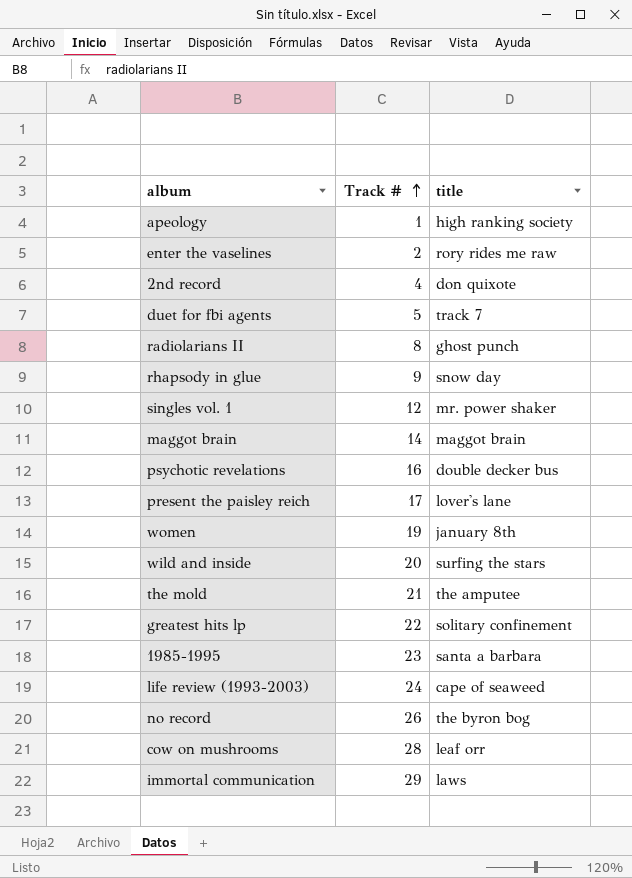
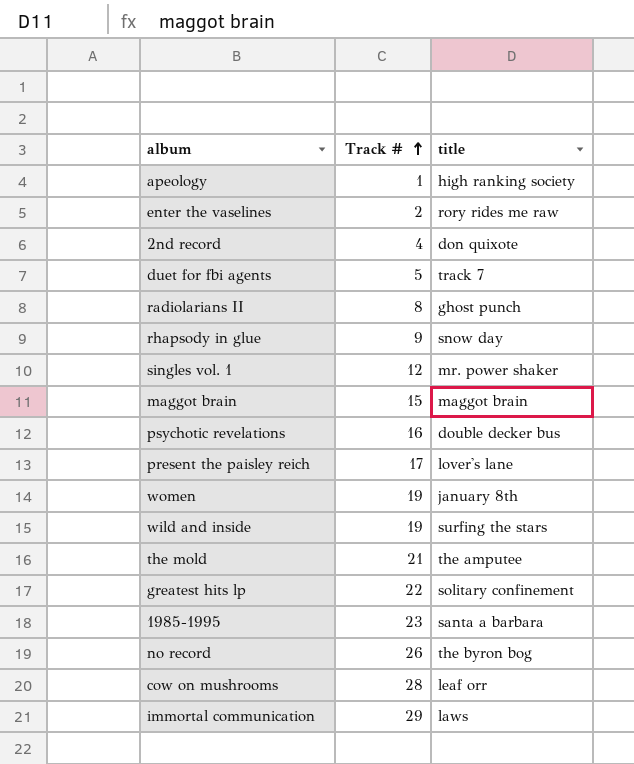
row life review (1993-2003): 24 | cape of seaweed -> none
maggot brain | Track #: 14 -> 15
wild and inside | Track #: 20 -> 19

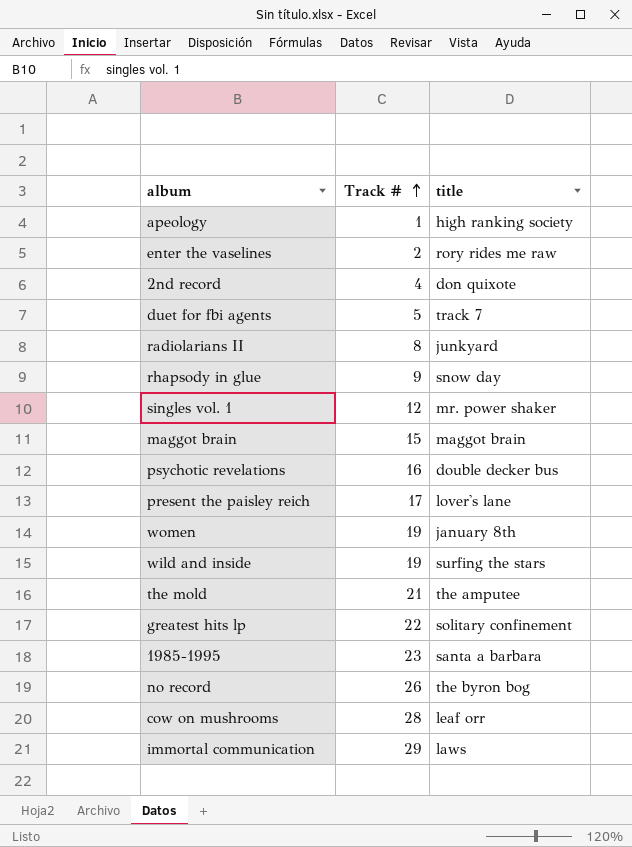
radiolarians II | title: ghost punch -> junkyard

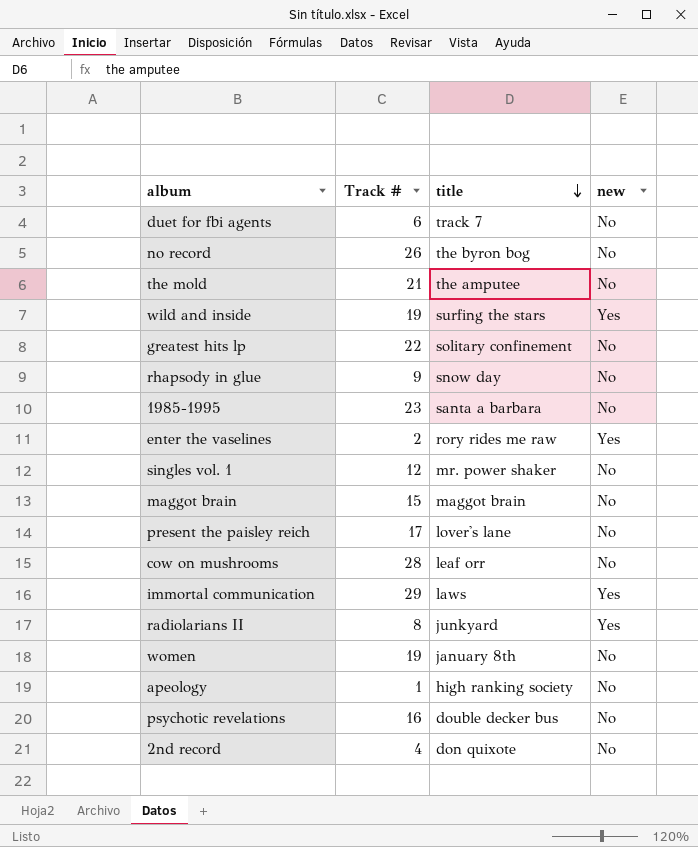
row order: Track # ascending -> title descending
column new | position: none -> 4
duet for fbi agents | Track #: 5 -> 6

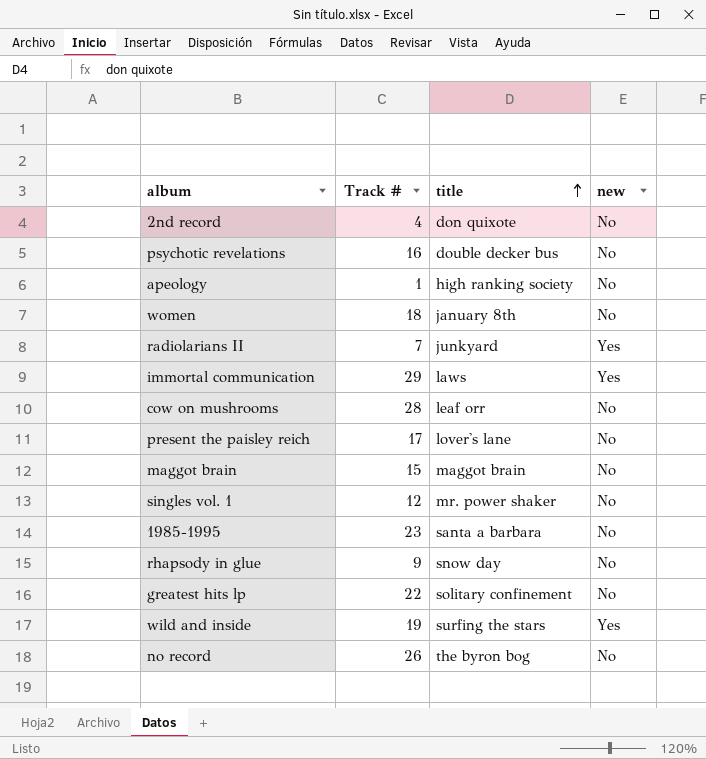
row order: title descending -> title ascending
row duet for fbi agents: 6 | track 7 | No -> none
row the mold: 21 | the amputee | No -> none
row enter the vaselines: 2 | rory rides me raw | Yes -> none
women | Track #: 19 -> 18
radiolarians II | Track #: 8 -> 7

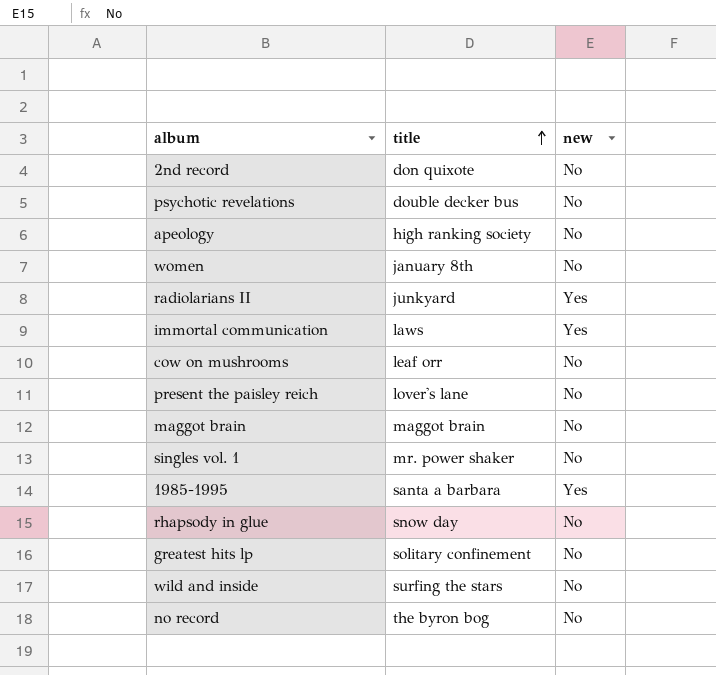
column Track # | position: 2 -> none
1985-1995 | new: No -> Yes
wild and inside | new: Yes -> No

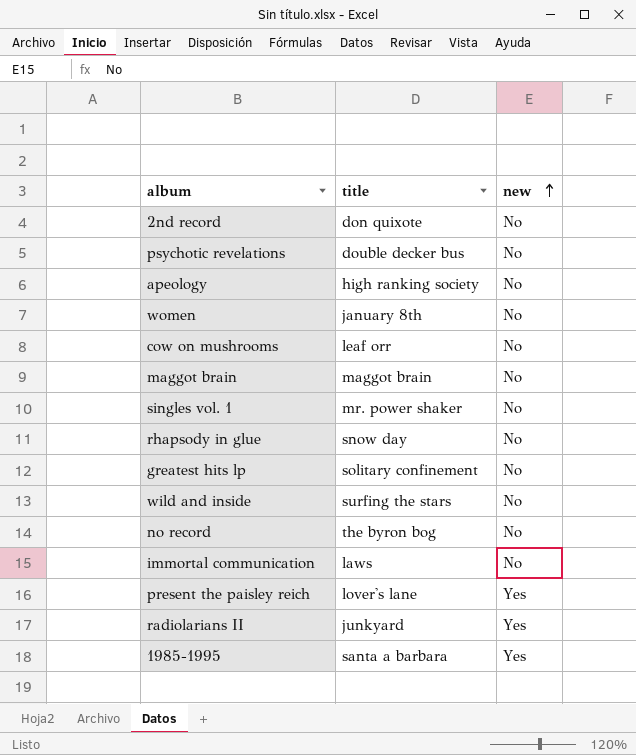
row order: title ascending -> new ascending
immortal communication | new: Yes -> No
present the paisley reich | new: No -> Yes

